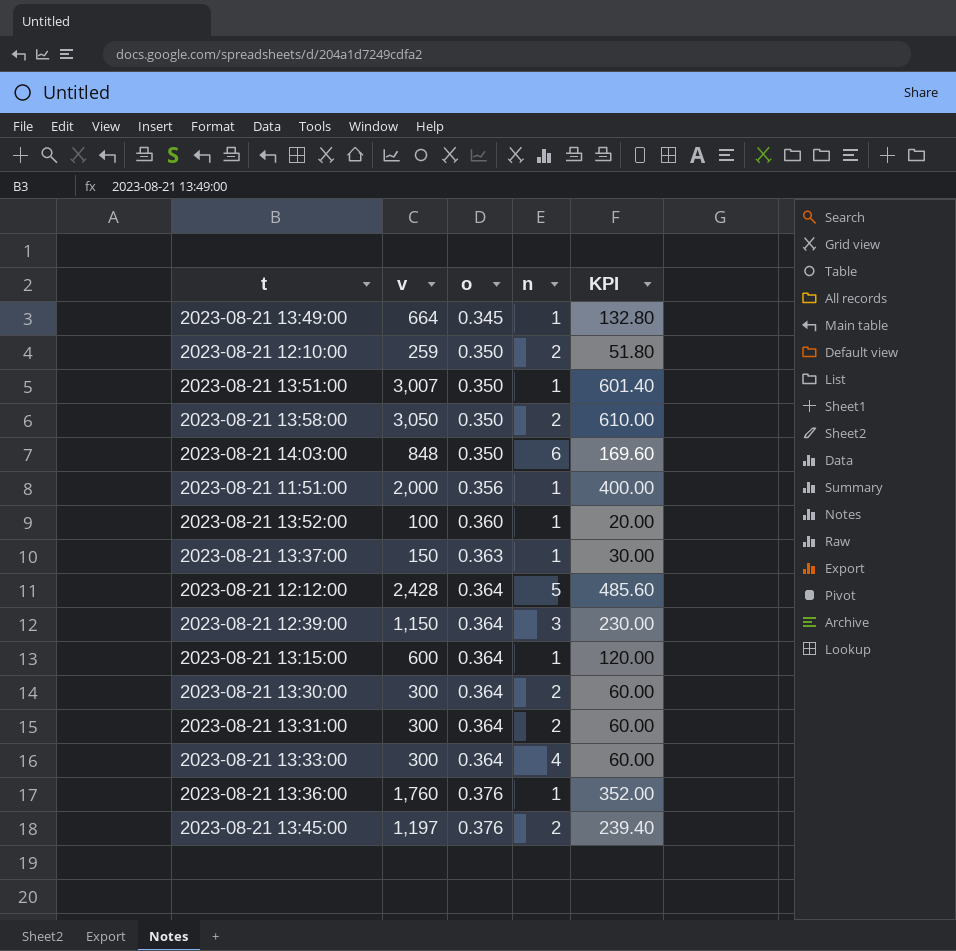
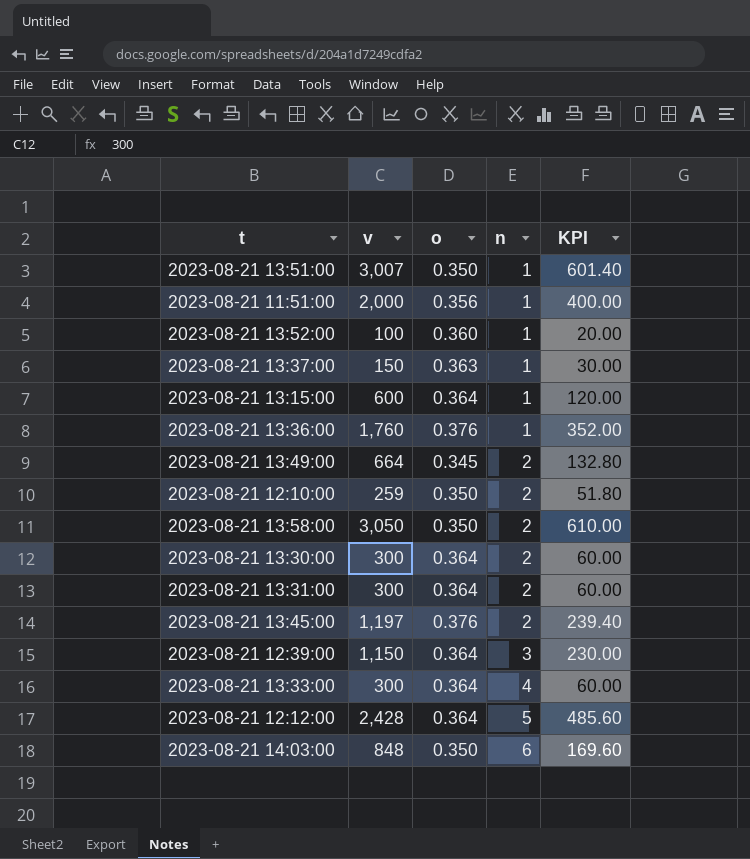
row order: o ascending -> n ascending
2023-08-21 13:49:00 | n: 1 -> 2

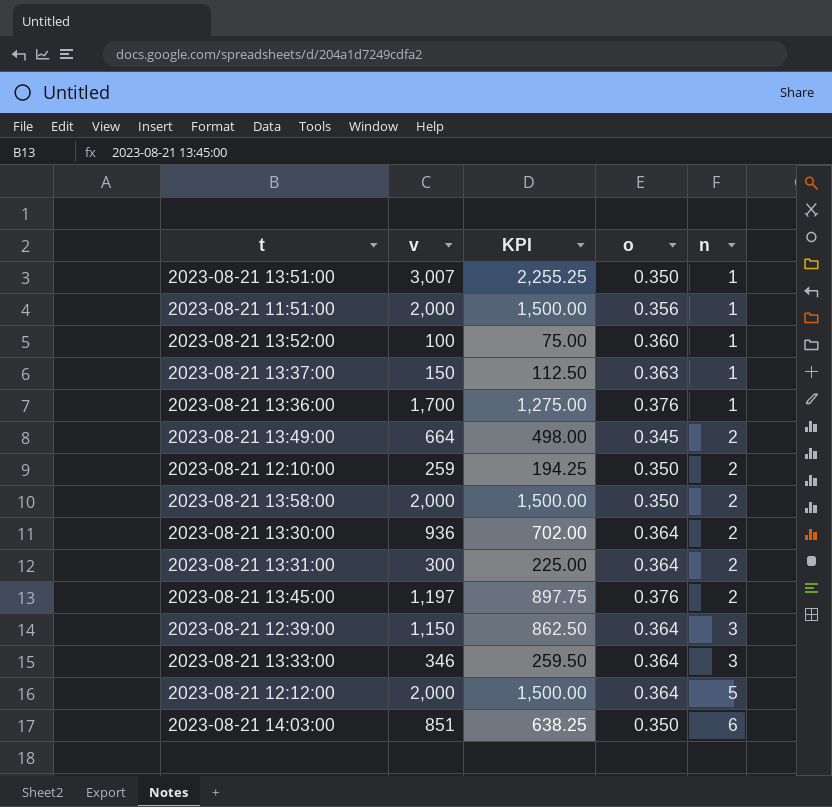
column KPI | formula: [v] * 0.2 -> [v] * 0.75
column KPI | position: 5 -> 3
row 2023-08-21 13:15:00: 600 | 0.364 | 1 | 120.00 -> none
2023-08-21 13:36:00 | v: 1,760 -> 1,700
2023-08-21 13:58:00 | v: 3,050 -> 2,000
2023-08-21 13:30:00 | v: 300 -> 936
2023-08-21 13:33:00 | v: 300 -> 346
2023-08-21 13:33:00 | n: 4 -> 3
2023-08-21 12:12:00 | v: 2,428 -> 2,000
2023-08-21 14:03:00 | v: 848 -> 851

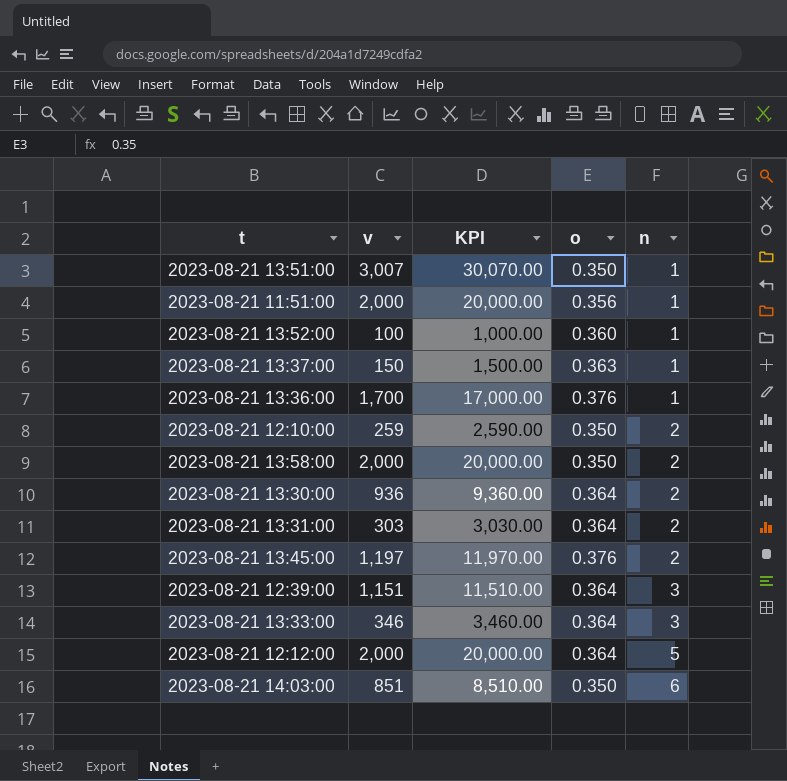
column KPI | formula: [v] * 0.75 -> [v] * 10
row 2023-08-21 13:49:00: 664 | 498.00 | 0.345 | 2 -> none
2023-08-21 13:31:00 | v: 300 -> 303
2023-08-21 12:39:00 | v: 1,150 -> 1,151

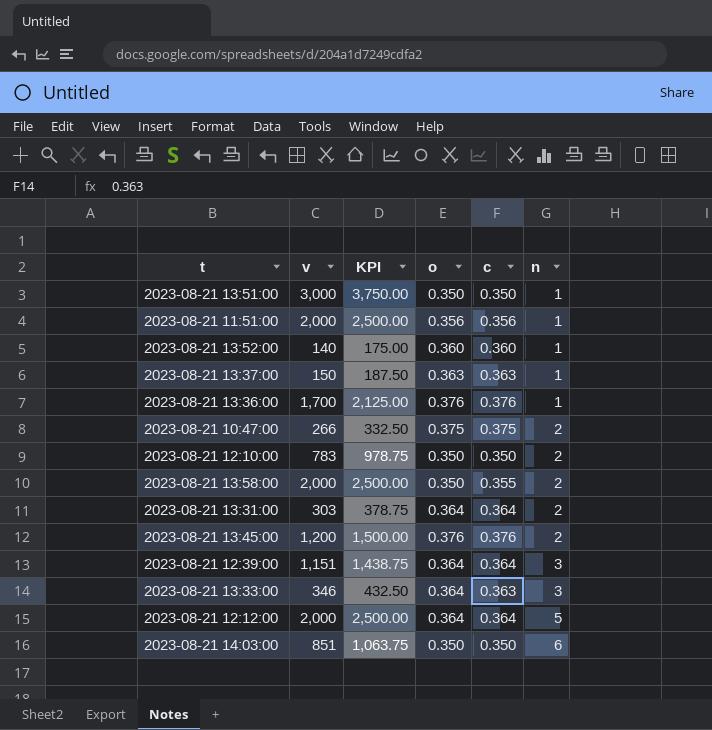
column KPI | formula: [v] * 10 -> [v] * 1.25
column c | position: none -> 5
row 2023-08-21 13:30:00: 936 | 9,360.00 | 0.364 | 2 -> none
2023-08-21 13:51:00 | v: 3,007 -> 3,000
2023-08-21 13:52:00 | v: 100 -> 140
row 2023-08-21 10:47:00: none -> 266 | 332.50 | 0.375 | 0.375 | 2
2023-08-21 12:10:00 | v: 259 -> 783
2023-08-21 13:45:00 | v: 1,197 -> 1,200

